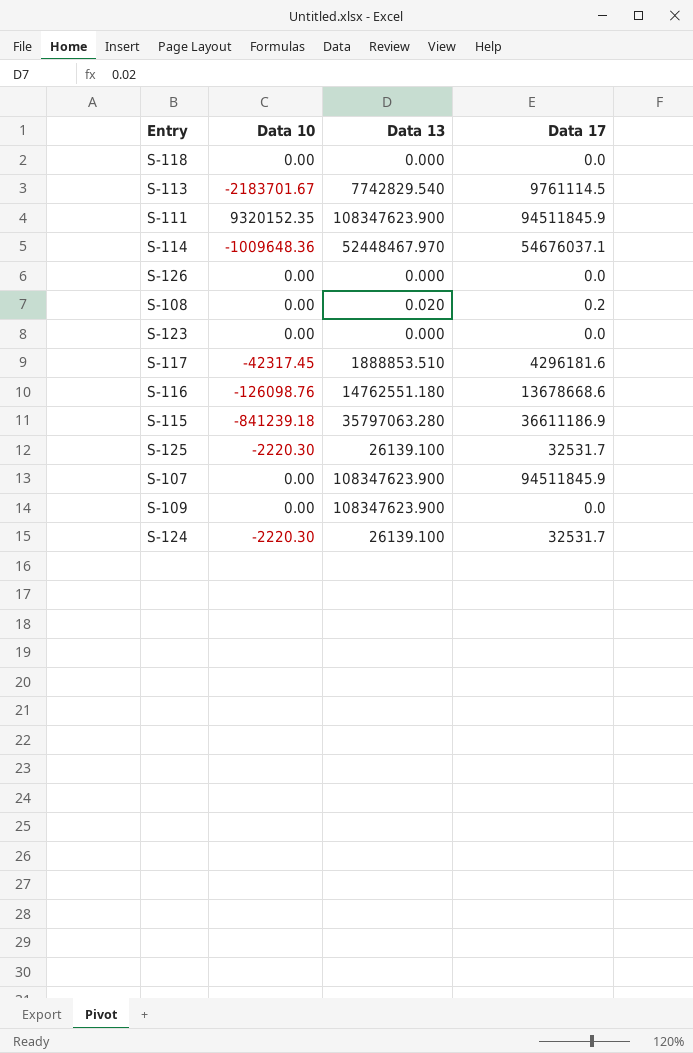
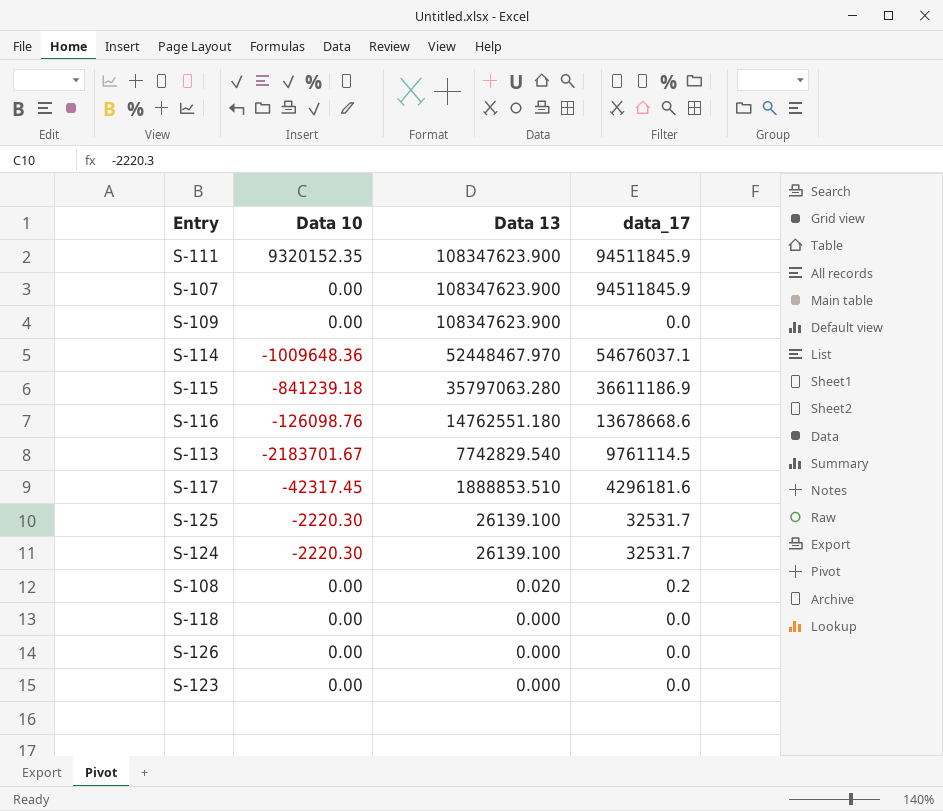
row order: none -> Data 13 descending
column name: Data 17 -> data_17

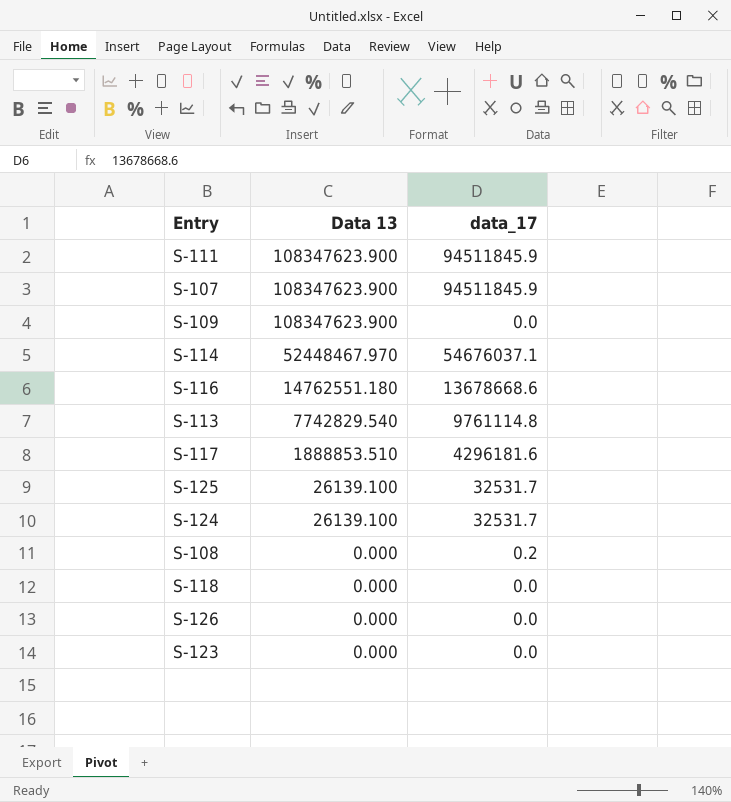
column Data 10 | position: 2 -> none
row S-115: -841239.18 | 35797063.280 | 36611186.9 -> none
S-113 | data_17: 9761114.5 -> 9761114.8
S-108 | Data 13: 0.020 -> 0.000

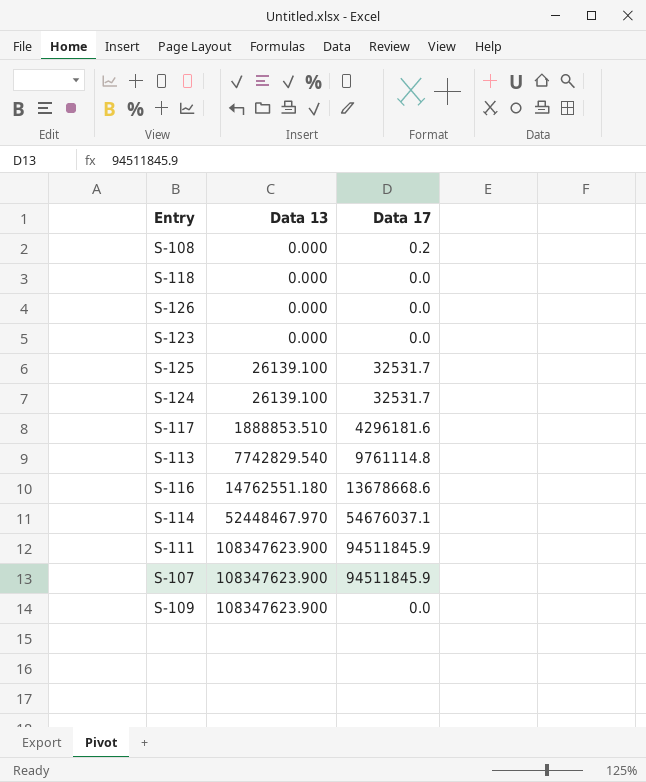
row order: Data 13 descending -> Data 13 ascending
column name: data_17 -> Data 17

